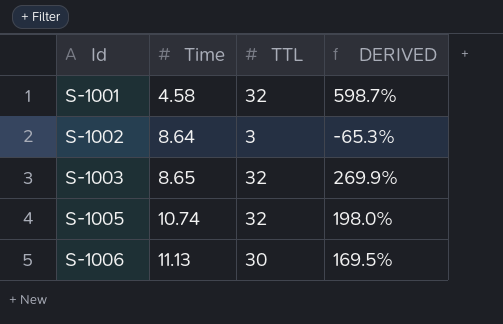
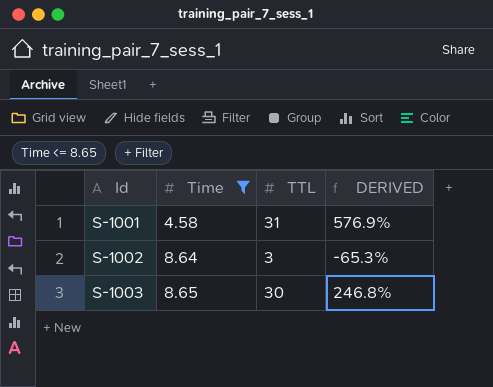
filter: none -> Time <= 8.65
S-1001 | TTL: 32 -> 31
S-1001 | DERIVED: 598.7% -> 576.9%
S-1003 | TTL: 32 -> 30
S-1003 | DERIVED: 269.9% -> 246.8%

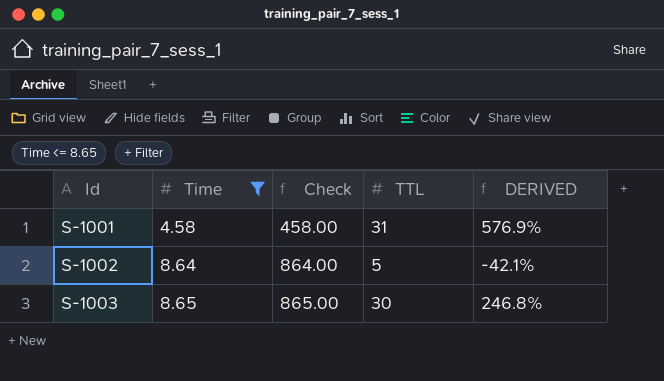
column Check | formula: none -> [Time] * 100
S-1002 | TTL: 3 -> 5
S-1002 | DERIVED: -65.3% -> -42.1%

